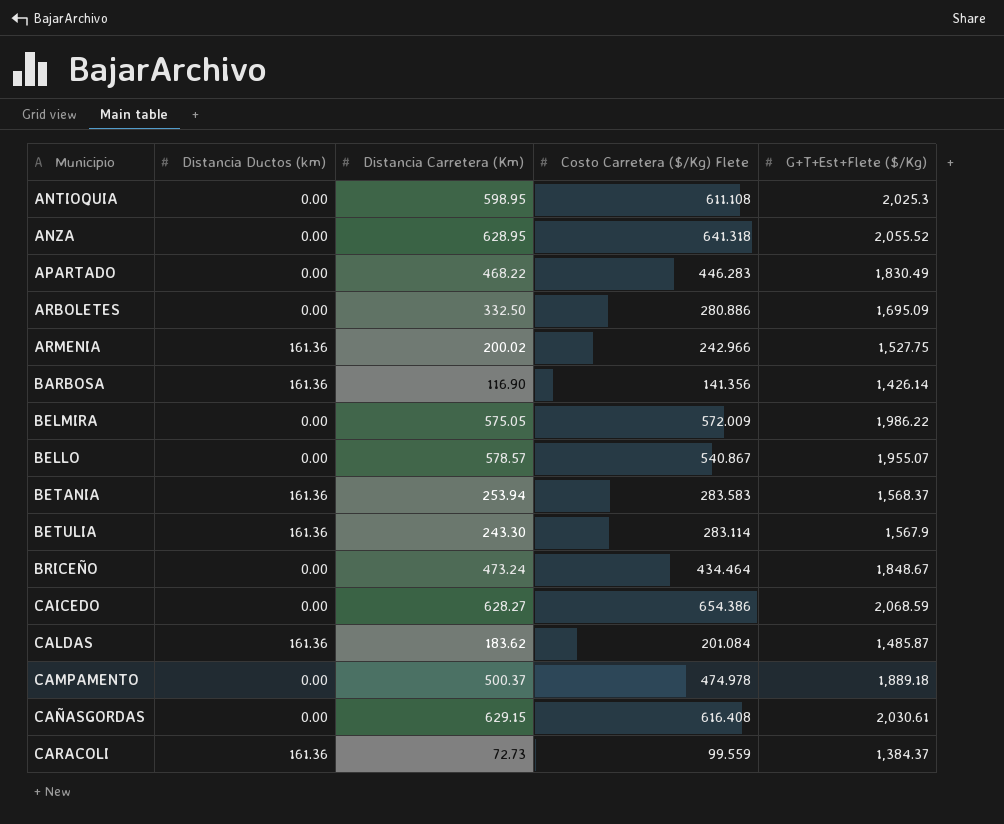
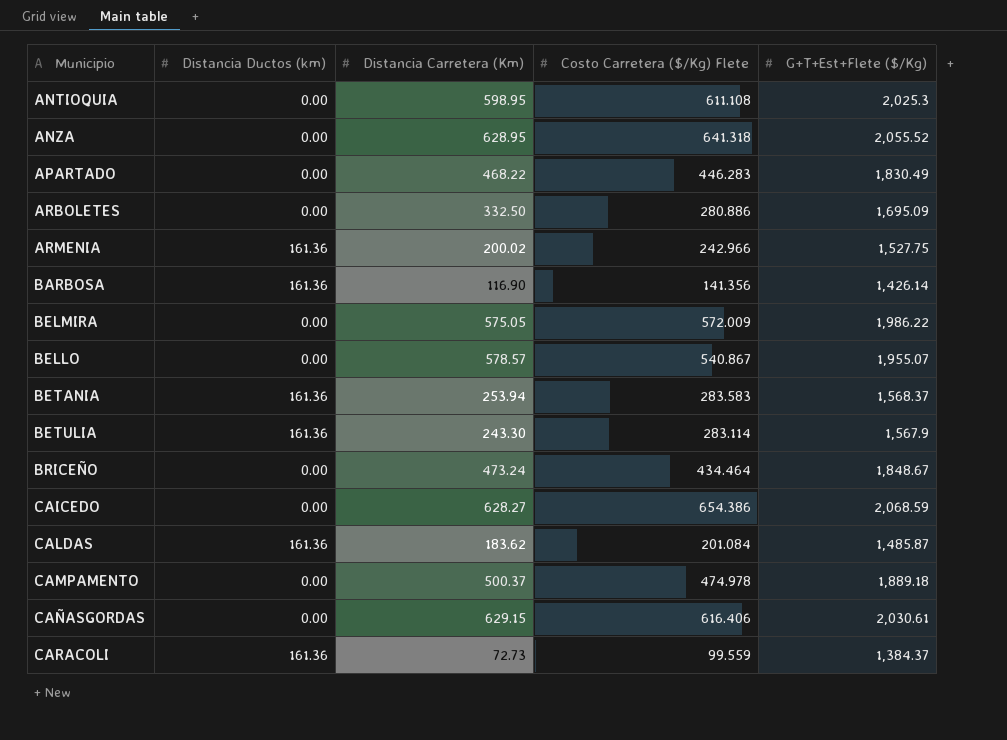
CAÑASGORDAS | Costo Carretera ($/Kg) Flete: 616.408 -> 616.406

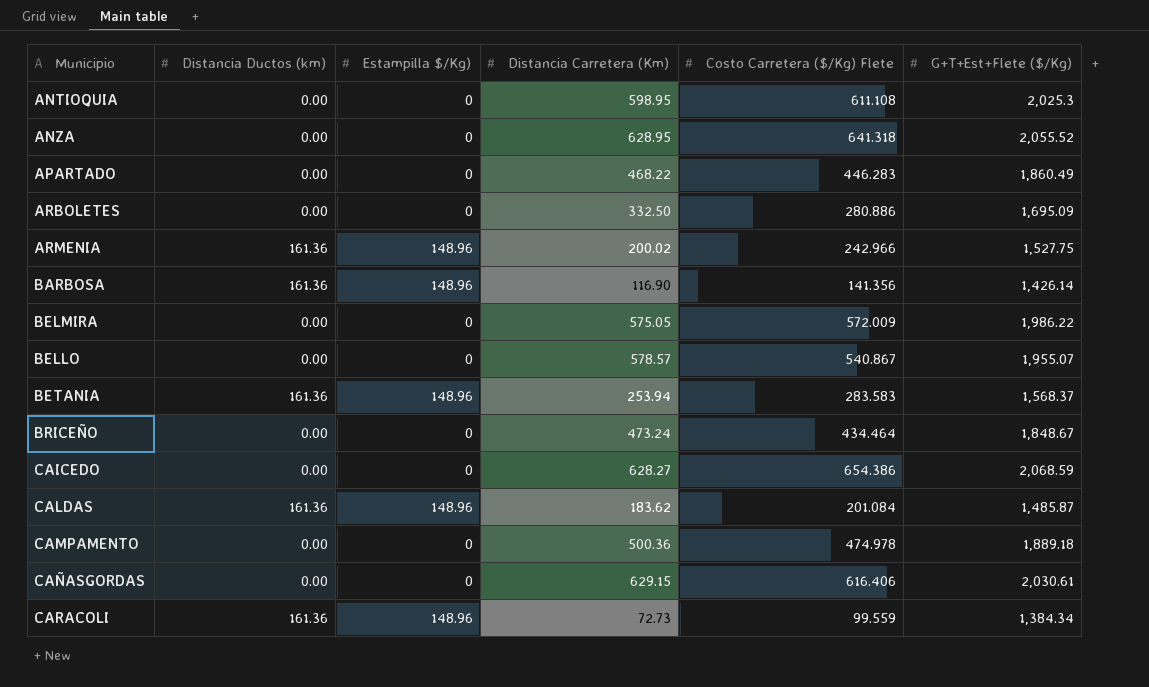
column Estampilla $/Kg) | position: none -> 3
row BETULIA: 161.36 | 243.30 | 283.114 | 1,567.9 -> none
APARTADO | G+T+Est+Flete ($/Kg): 1,830.49 -> 1,860.49
CAMPAMENTO | Distancia Carretera (Km): 500.37 -> 500.36
CARACOLI | G+T+Est+Flete ($/Kg): 1,384.37 -> 1,384.34

